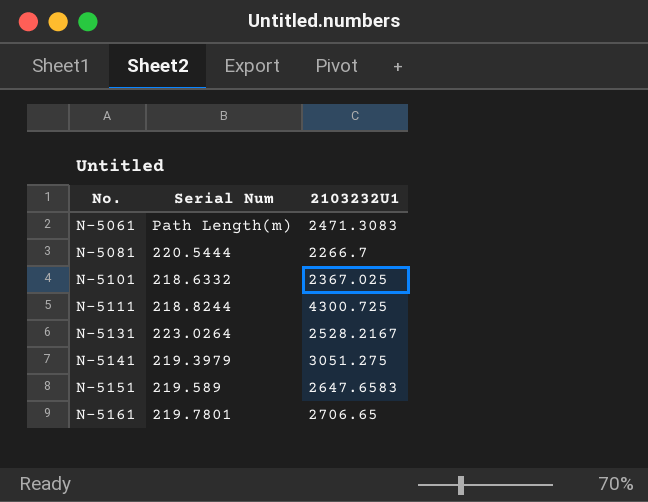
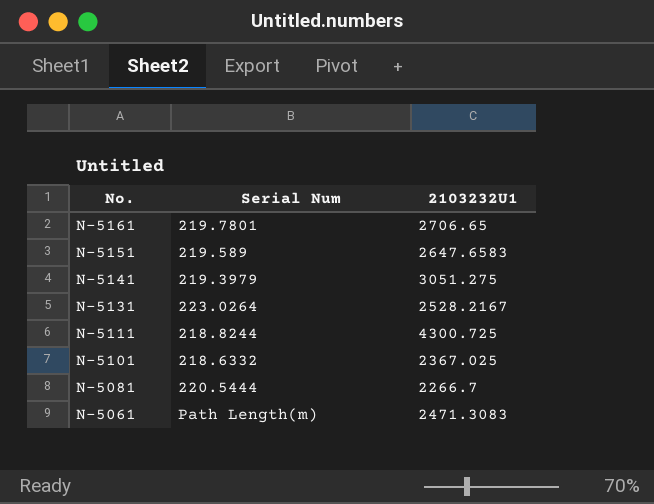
row order: No. ascending -> No. descending

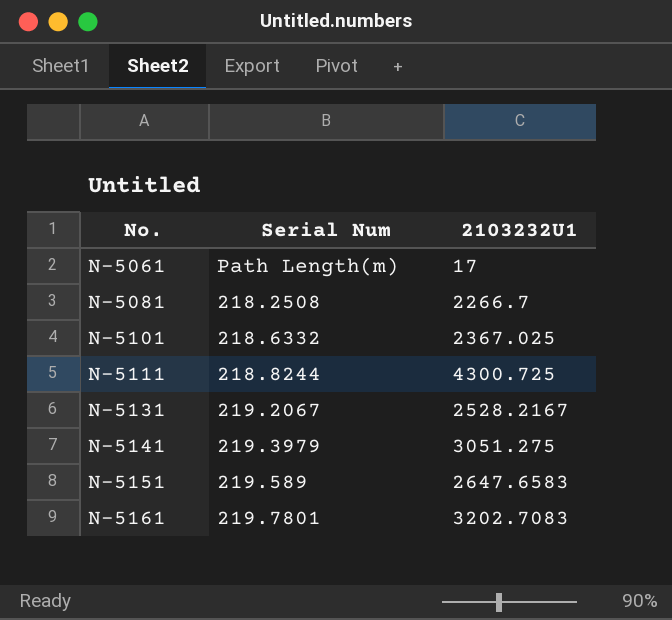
row order: No. descending -> No. ascending
N-5061 | 2103232U1: 2471.3083 -> 17
N-5081 | Serial Num: 220.5444 -> 218.2508
N-5131 | Serial Num: 223.0264 -> 219.2067
N-5161 | 2103232U1: 2706.65 -> 3202.7083

